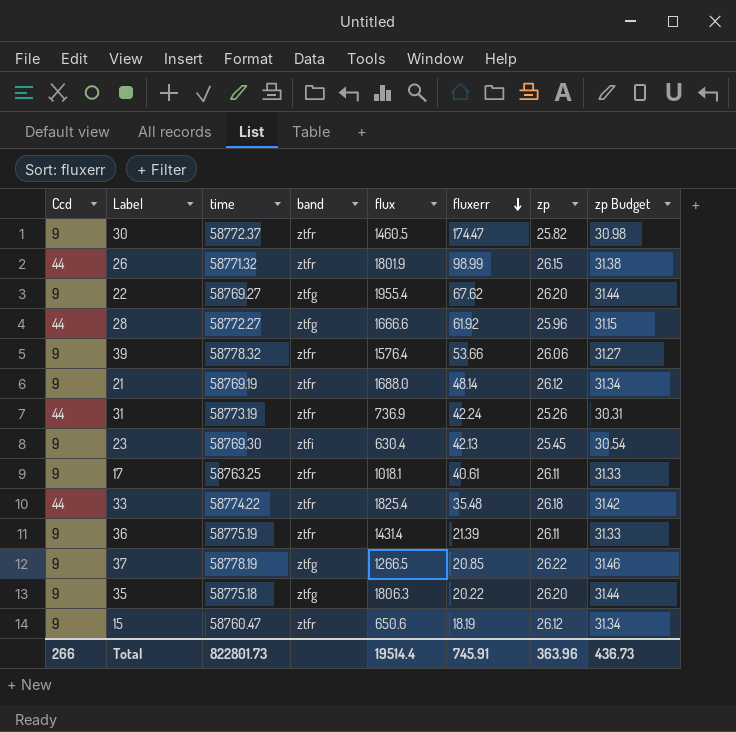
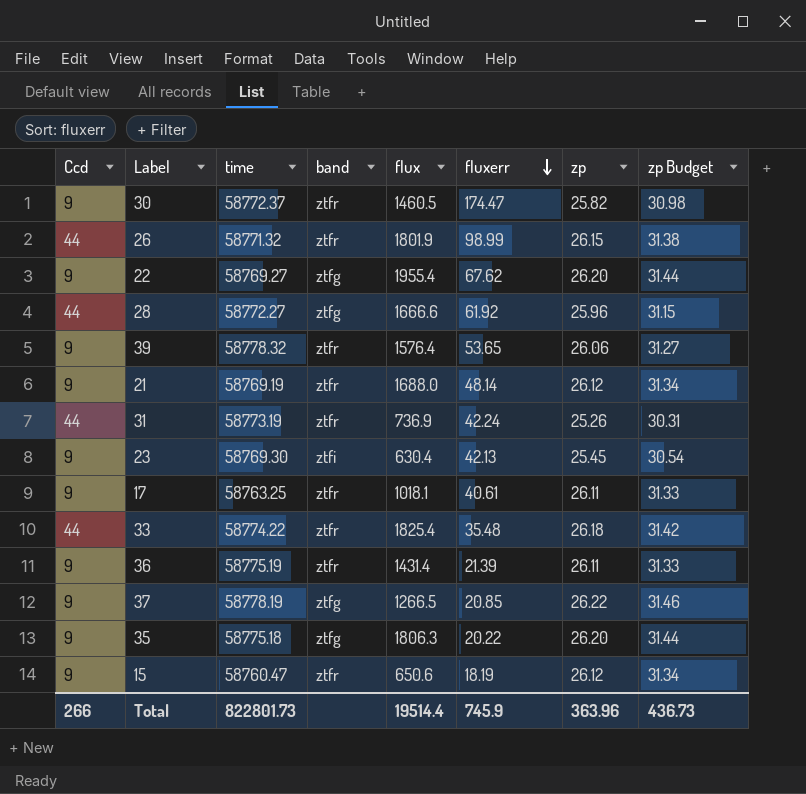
39 | fluxerr: 53.66 -> 53.65
Total | fluxerr: 745.91 -> 745.9

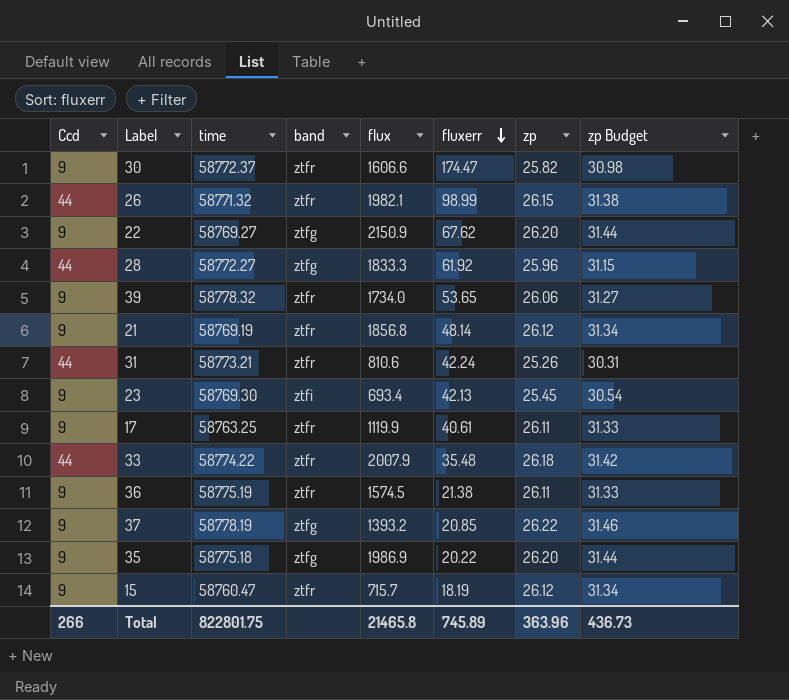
30 | flux: 1460.5 -> 1606.6
26 | flux: 1801.9 -> 1982.1
22 | flux: 1955.4 -> 2150.9
28 | flux: 1666.6 -> 1833.3
39 | flux: 1576.4 -> 1734.0
21 | flux: 1688.0 -> 1856.8
31 | time: 58773.19 -> 58773.21
31 | flux: 736.9 -> 810.6
23 | flux: 630.4 -> 693.4
17 | flux: 1018.1 -> 1119.9
33 | flux: 1825.4 -> 2007.9
36 | flux: 1431.4 -> 1574.5
36 | fluxerr: 21.39 -> 21.38
37 | flux: 1266.5 -> 1393.2
35 | flux: 1806.3 -> 1986.9
15 | flux: 650.6 -> 715.7
Total | time: 822801.73 -> 822801.75
Total | flux: 19514.4 -> 21465.8
Total | fluxerr: 745.9 -> 745.89

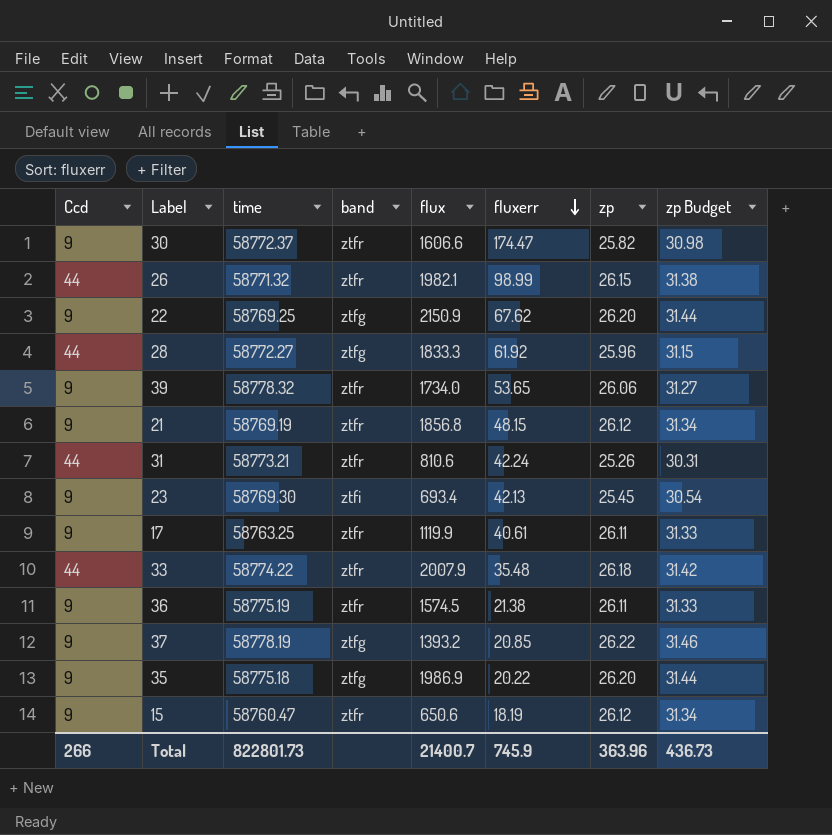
22 | time: 58769.27 -> 58769.25
21 | fluxerr: 48.14 -> 48.15
15 | flux: 715.7 -> 650.6
Total | time: 822801.75 -> 822801.73
Total | flux: 21465.8 -> 21400.7
Total | fluxerr: 745.89 -> 745.9

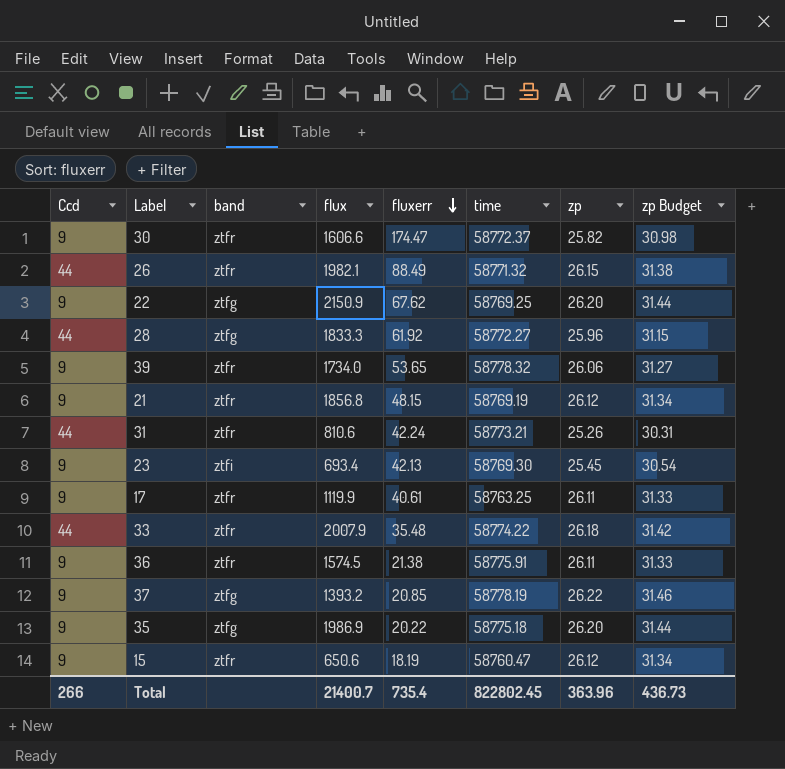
column time | position: 3 -> 6
26 | fluxerr: 98.99 -> 88.49
36 | time: 58775.19 -> 58775.91
Total | fluxerr: 745.9 -> 735.4
Total | time: 822801.73 -> 822802.45

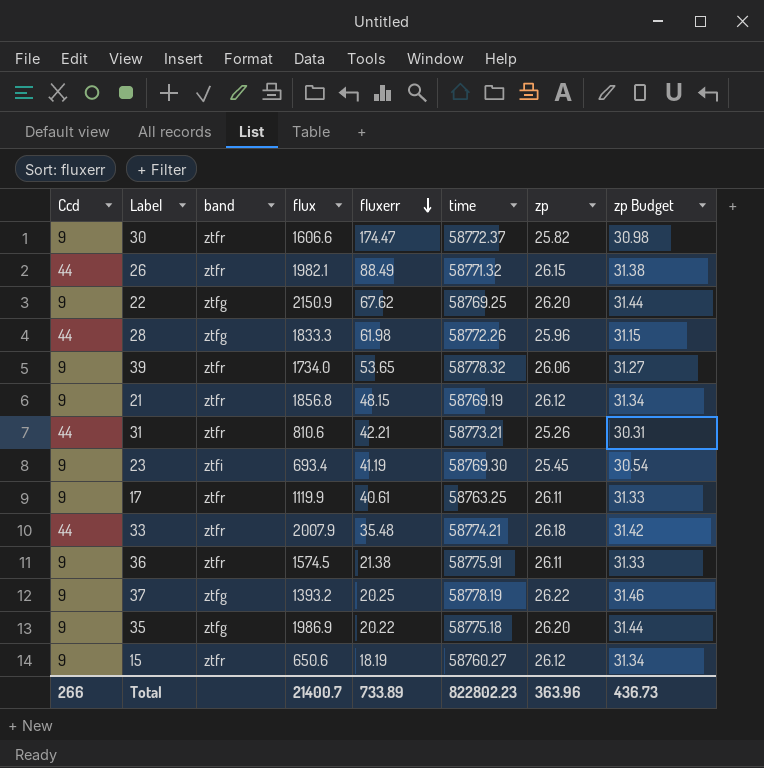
28 | fluxerr: 61.92 -> 61.98
28 | time: 58772.27 -> 58772.26
31 | fluxerr: 42.24 -> 42.21
23 | fluxerr: 42.13 -> 41.19
33 | time: 58774.22 -> 58774.21
37 | fluxerr: 20.85 -> 20.25
15 | time: 58760.47 -> 58760.27
Total | fluxerr: 735.4 -> 733.89
Total | time: 822802.45 -> 822802.23

